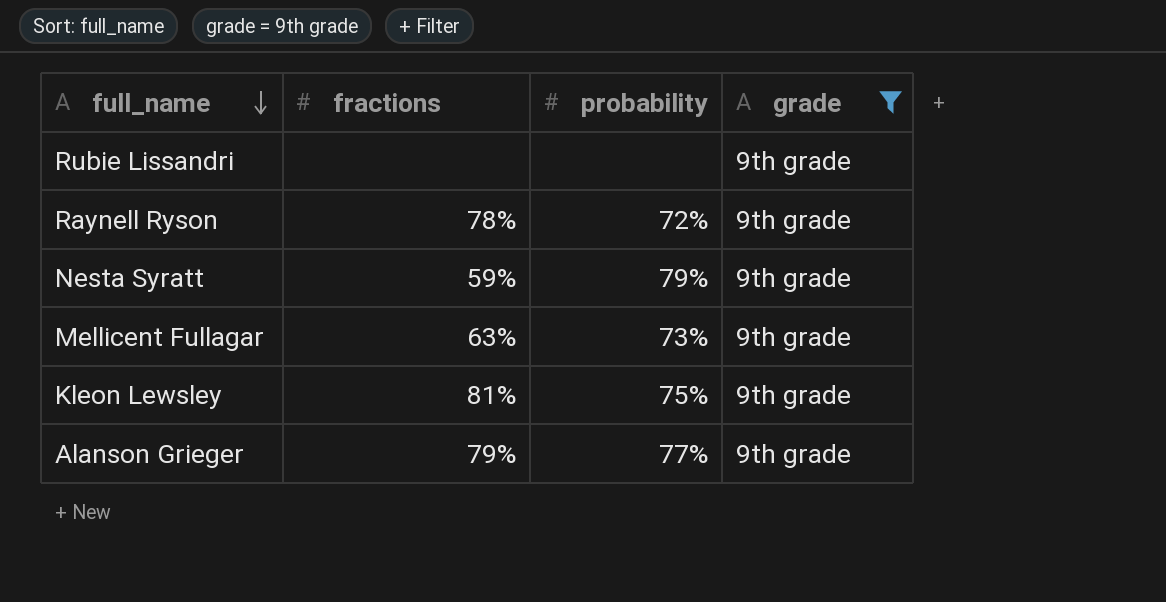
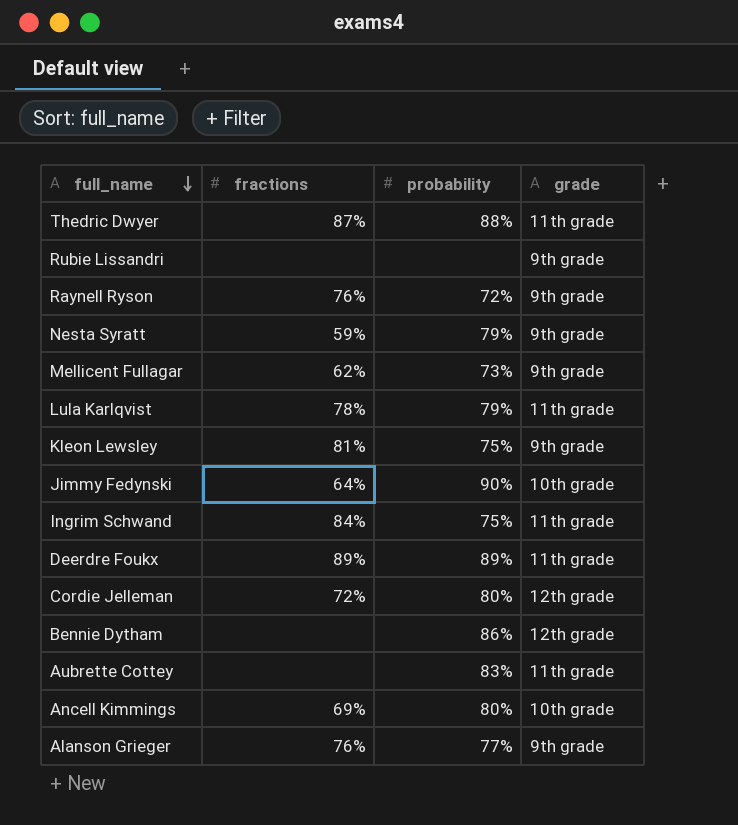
filter: grade = 9th grade -> none
Raynell Ryson | fractions: 78% -> 76%
Mellicent Fullagar | fractions: 63% -> 62%
Alanson Grieger | fractions: 79% -> 76%

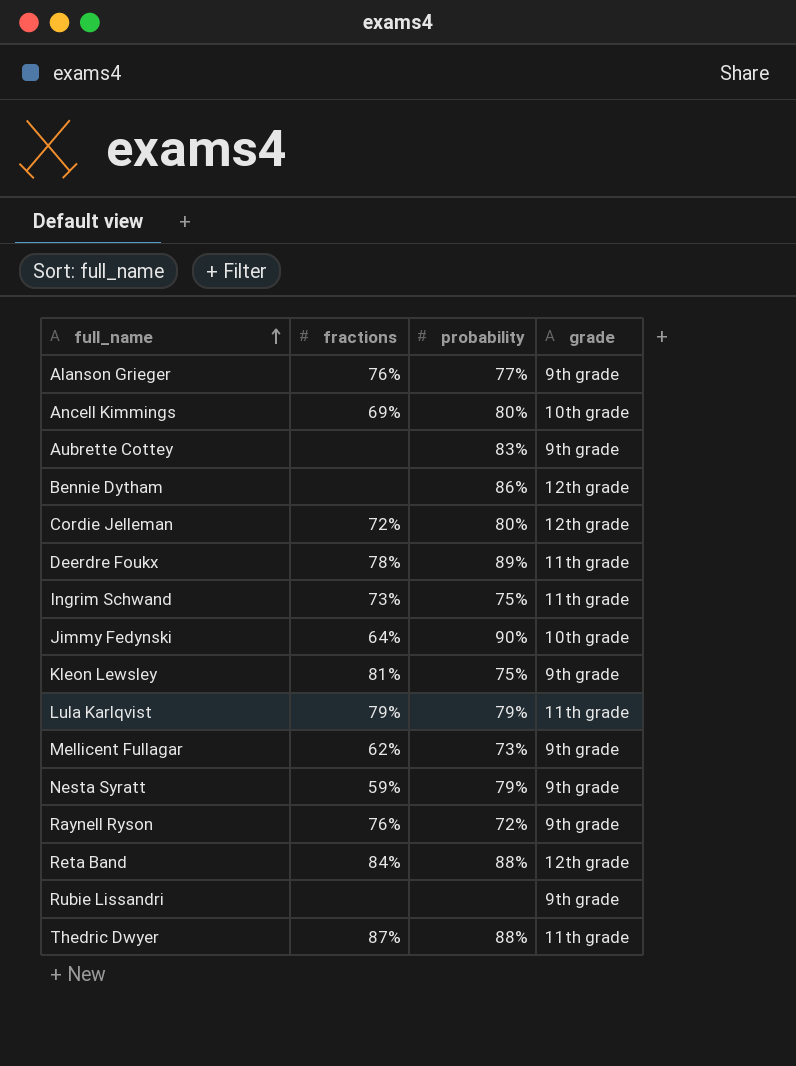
row order: full_name descending -> full_name ascending
Aubrette Cottey | grade: 11th grade -> 9th grade
Deerdre Foukx | fractions: 89% -> 78%
Ingrim Schwand | fractions: 84% -> 73%
Lula Karlqvist | fractions: 78% -> 79%
row Reta Band: none -> 84% | 88% | 12th grade

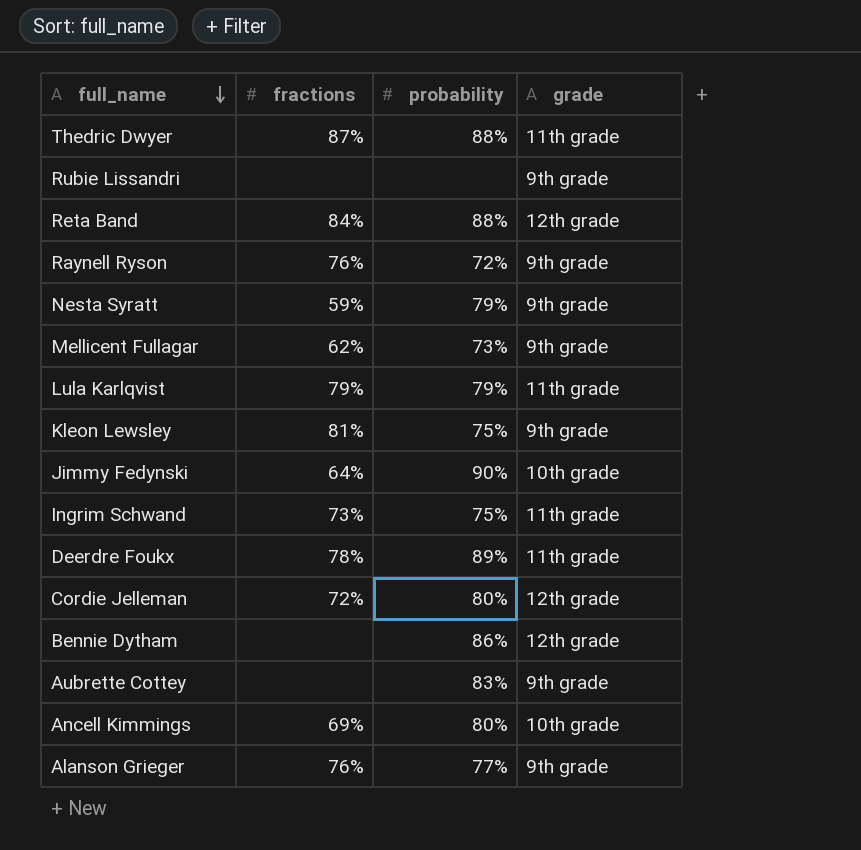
row order: full_name ascending -> full_name descending

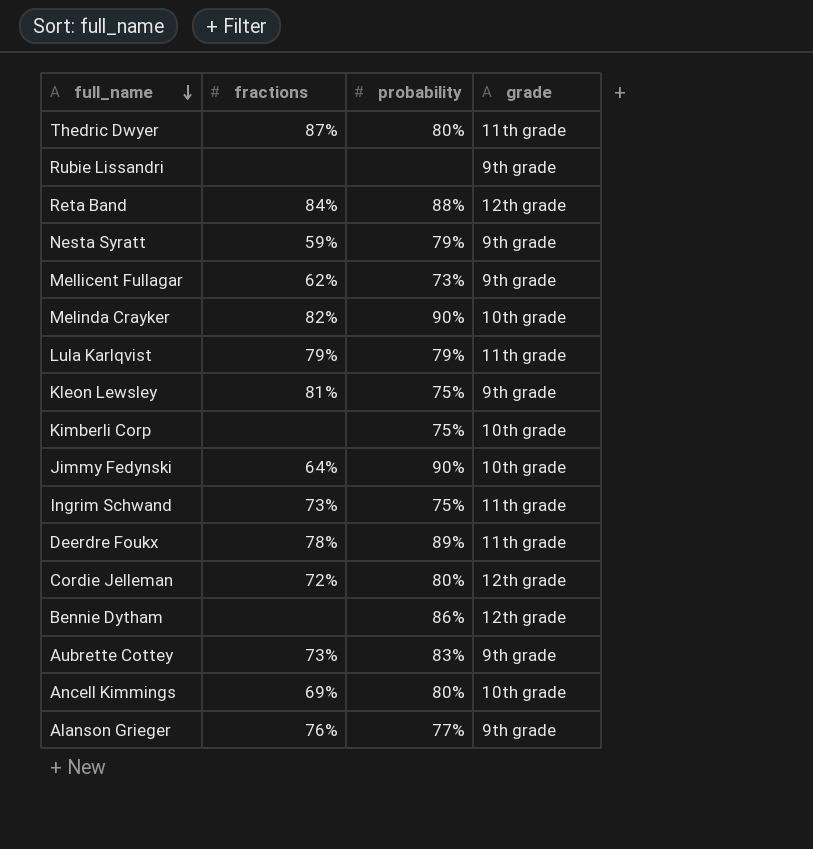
row Raynell Ryson: 76% | 72% | 9th grade -> none
Thedric Dwyer | probability: 88% -> 80%
row Melinda Crayker: none -> 82% | 90% | 10th grade
row Kimberli Corp: none -> none | 75% | 10th grade
Aubrette Cottey | fractions: none -> 73%

